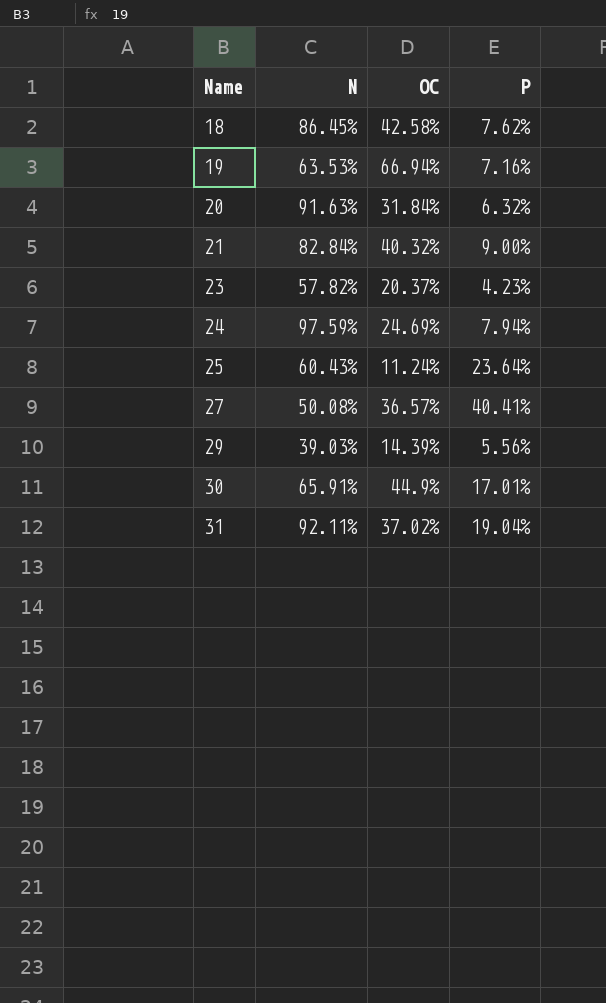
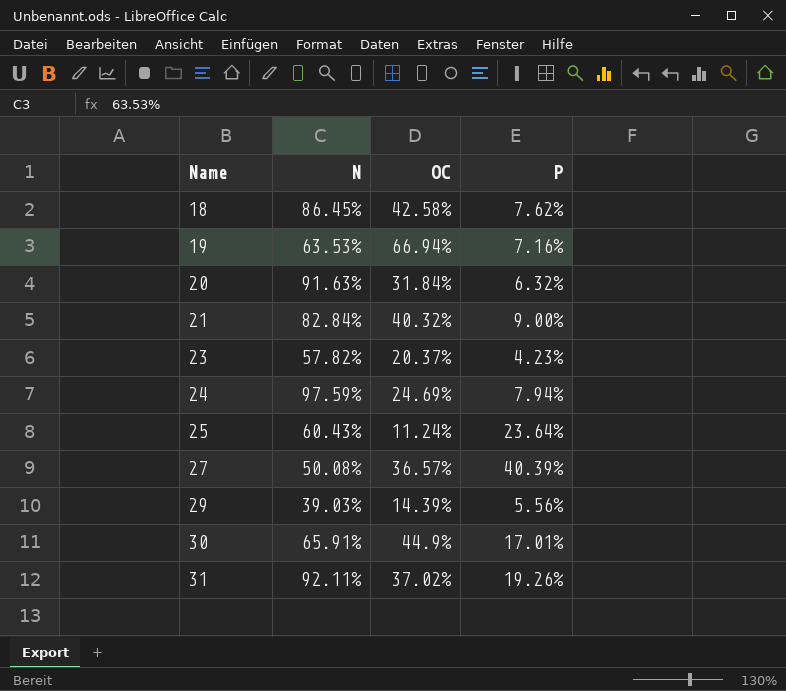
27 | P: 40.41% -> 40.39%
31 | P: 19.04% -> 19.26%

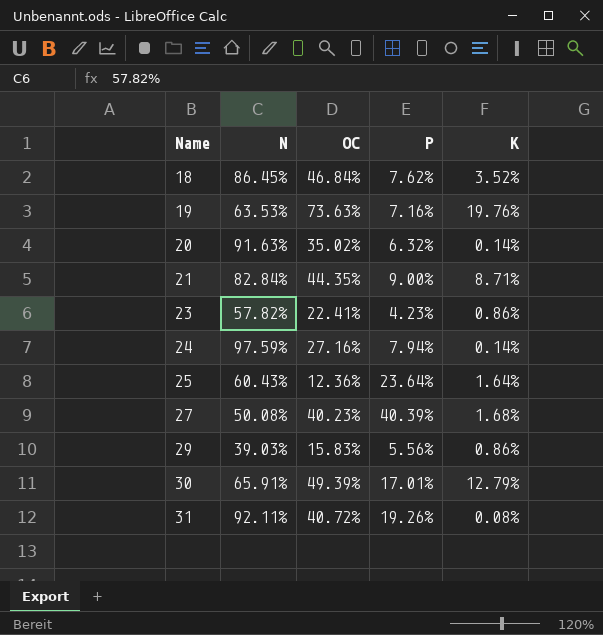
column K | position: none -> 5
18 | OC: 42.58% -> 46.84%
19 | OC: 66.94% -> 73.63%
20 | OC: 31.84% -> 35.02%
21 | OC: 40.32% -> 44.35%
23 | OC: 20.37% -> 22.41%
24 | OC: 24.69% -> 27.16%
25 | OC: 11.24% -> 12.36%
27 | OC: 36.57% -> 40.23%
29 | OC: 14.39% -> 15.83%
30 | OC: 44.9% -> 49.39%
31 | OC: 37.02% -> 40.72%

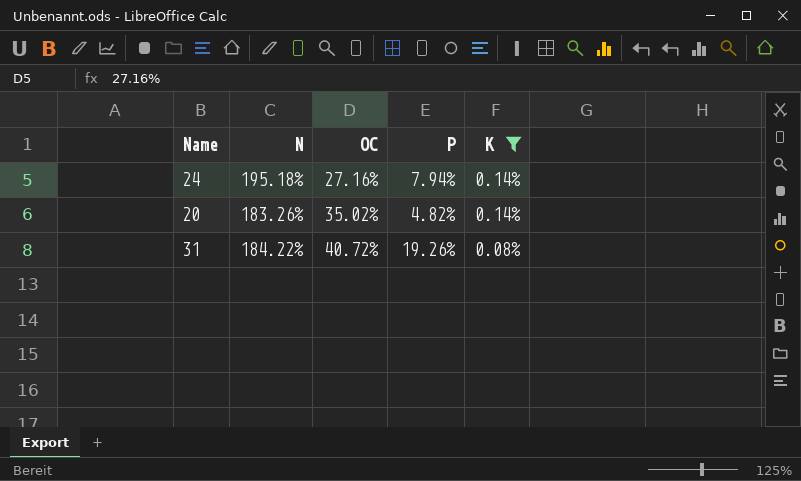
filter: none -> K <= 0.14%
row order: Name ascending -> OC ascending
24 | N: 97.59% -> 195.18%
20 | N: 91.63% -> 183.26%
20 | P: 6.32% -> 4.82%
31 | N: 92.11% -> 184.22%

